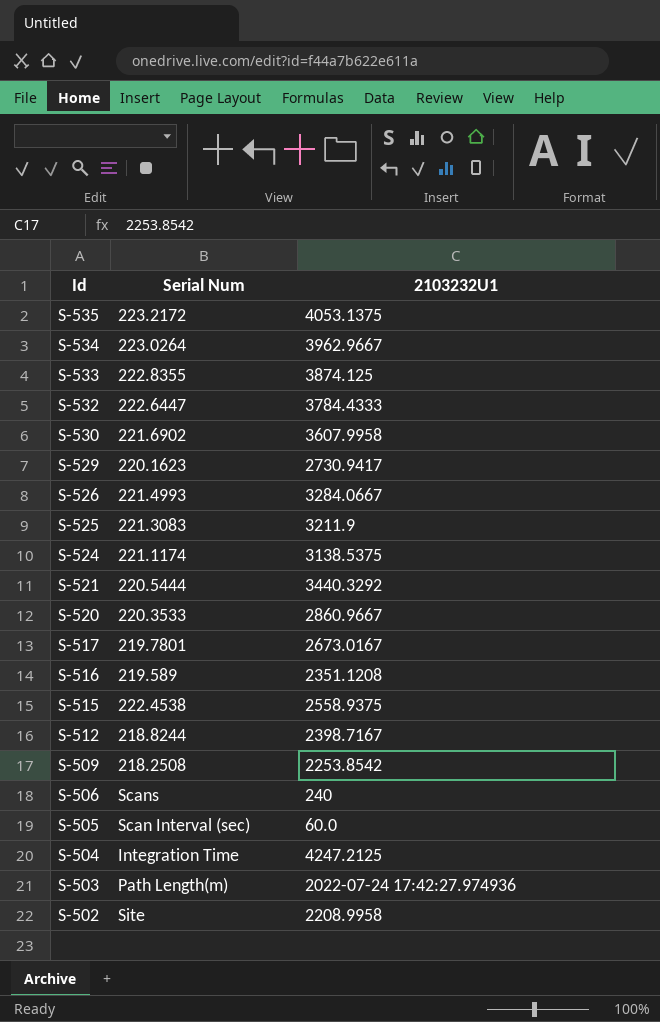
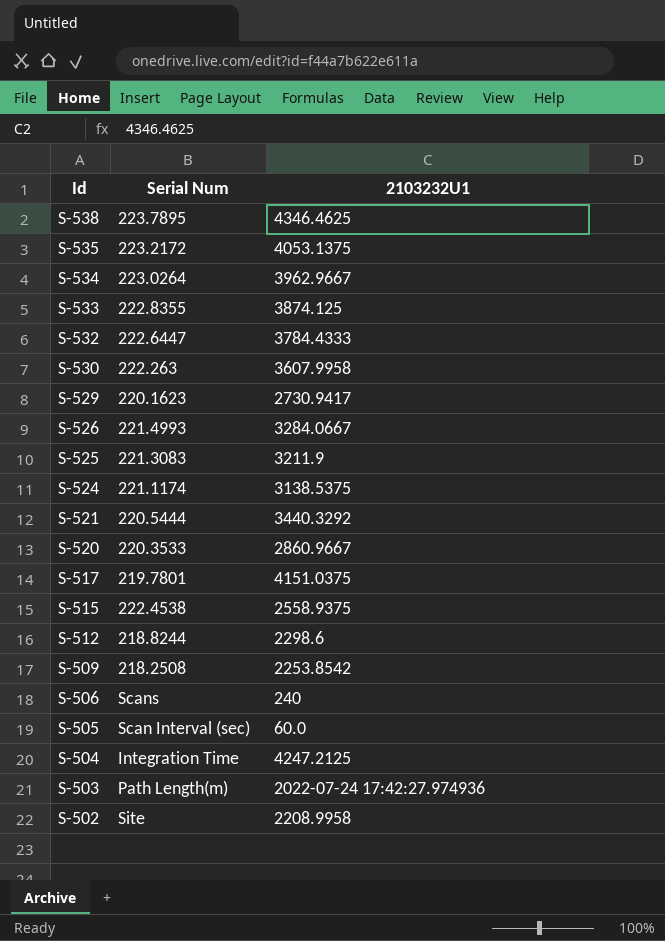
row S-516: 219.589 | 2351.1208 -> none
row S-538: none -> 223.7895 | 4346.4625
S-530 | Serial Num: 221.6902 -> 222.263
S-517 | 2103232U1: 2673.0167 -> 4151.0375
S-512 | 2103232U1: 2398.7167 -> 2298.6

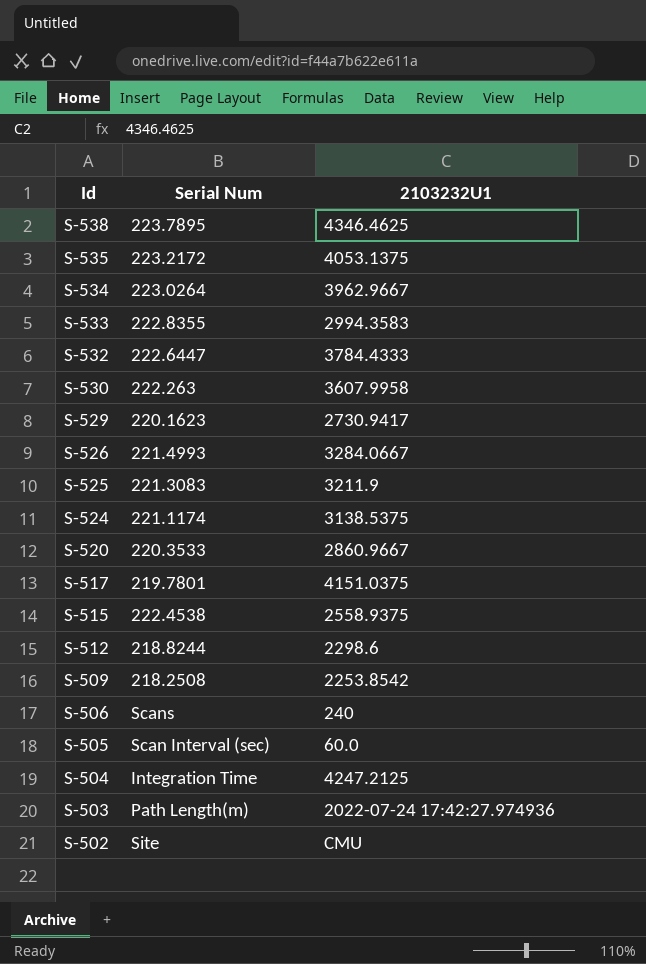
row S-521: 220.5444 | 3440.3292 -> none
S-533 | 2103232U1: 3874.125 -> 2994.3583
S-502 | 2103232U1: 2208.9958 -> CMU

